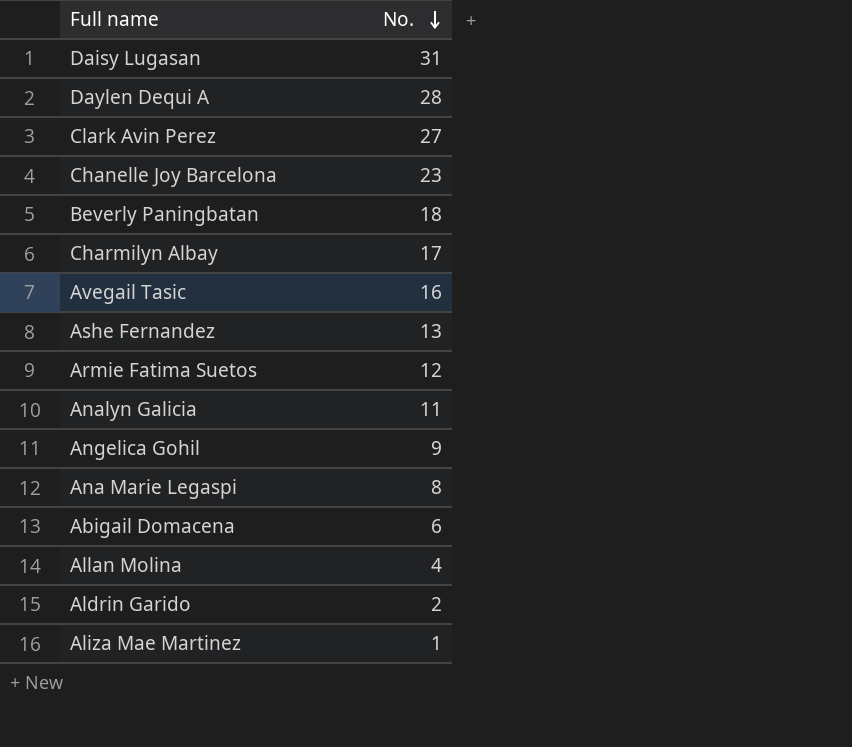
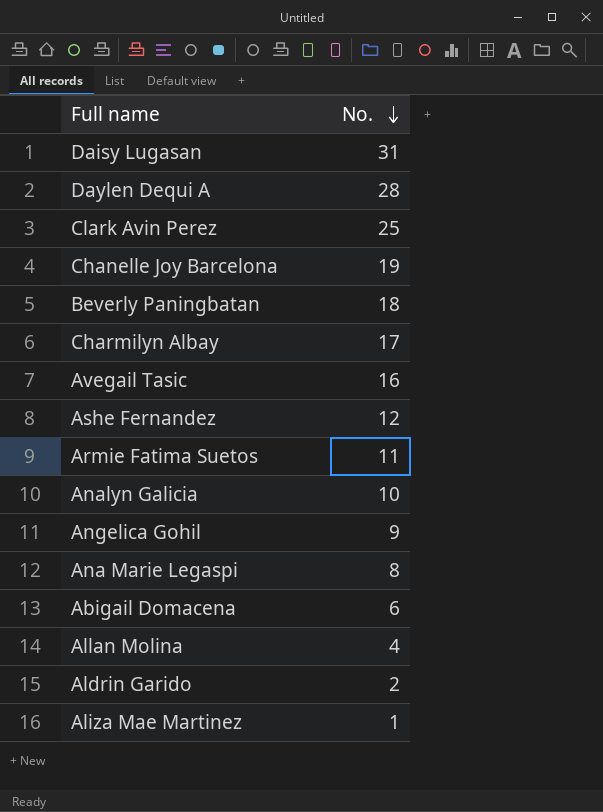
Clark Avin Perez | No.: 27 -> 25
Chanelle Joy Barcelona | No.: 23 -> 19
Ashe Fernandez | No.: 13 -> 12
Armie Fatima Suetos | No.: 12 -> 11
Analyn Galicia | No.: 11 -> 10

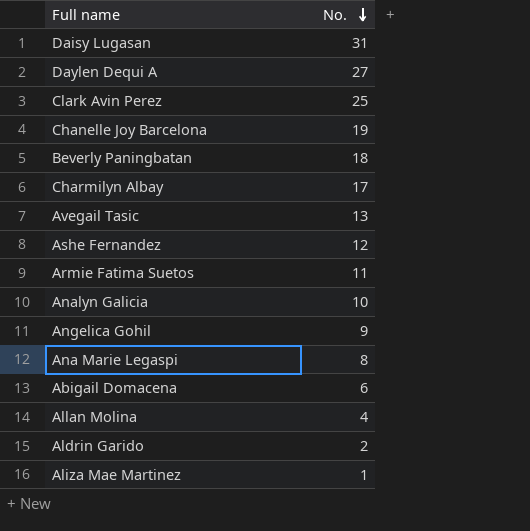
Daylen Dequi A | No.: 28 -> 27
Avegail Tasic | No.: 16 -> 13

